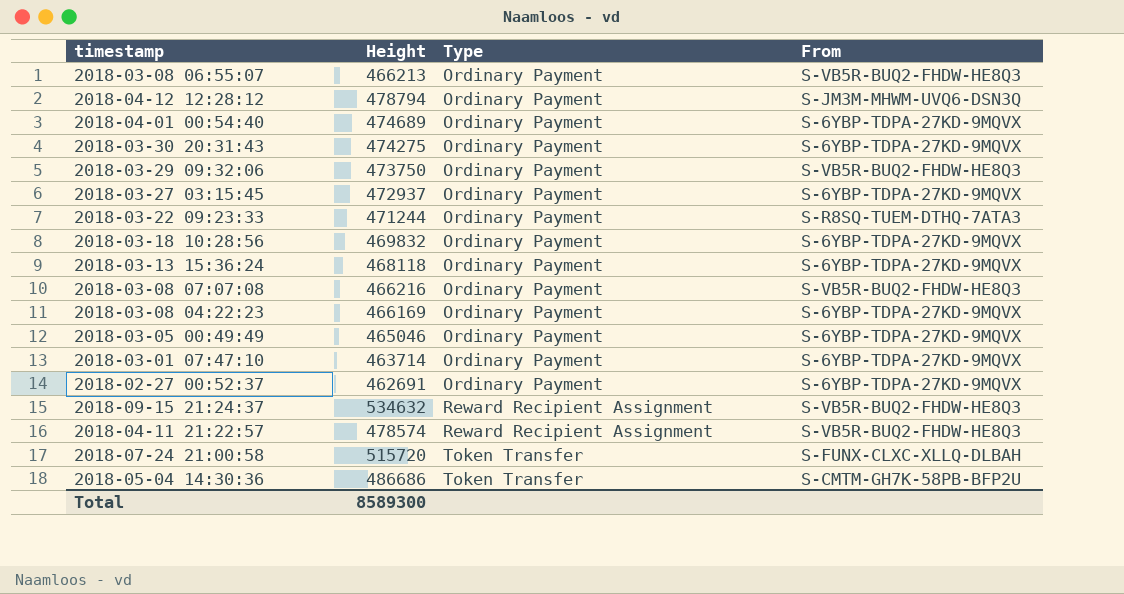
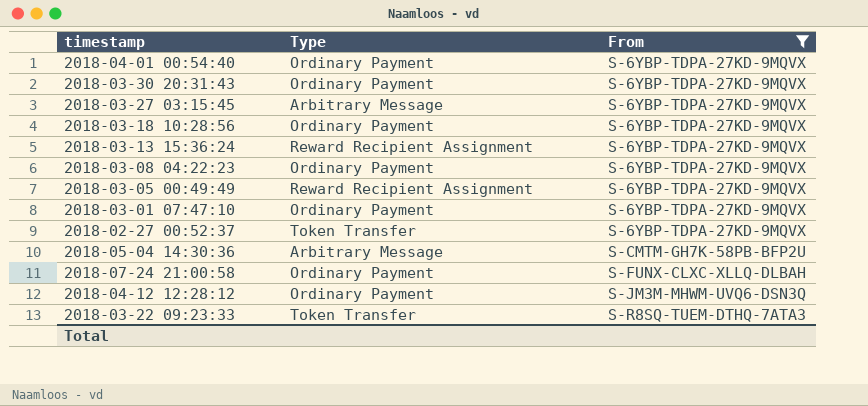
filter: none -> From != S-VB5R-BUQ2-FHDW-HE8Q3
row order: Type ascending -> From ascending
column Height | position: 2 -> none
2018-03-27 03:15:45 | Type: Ordinary Payment -> Arbitrary Message
2018-03-13 15:36:24 | Type: Ordinary Payment -> Reward Recipient Assignment
2018-03-05 00:49:49 | Type: Ordinary Payment -> Reward Recipient Assignment
2018-02-27 00:52:37 | Type: Ordinary Payment -> Token Transfer
2018-05-04 14:30:36 | Type: Token Transfer -> Arbitrary Message
2018-07-24 21:00:58 | Type: Token Transfer -> Ordinary Payment
2018-03-22 09:23:33 | Type: Ordinary Payment -> Token Transfer

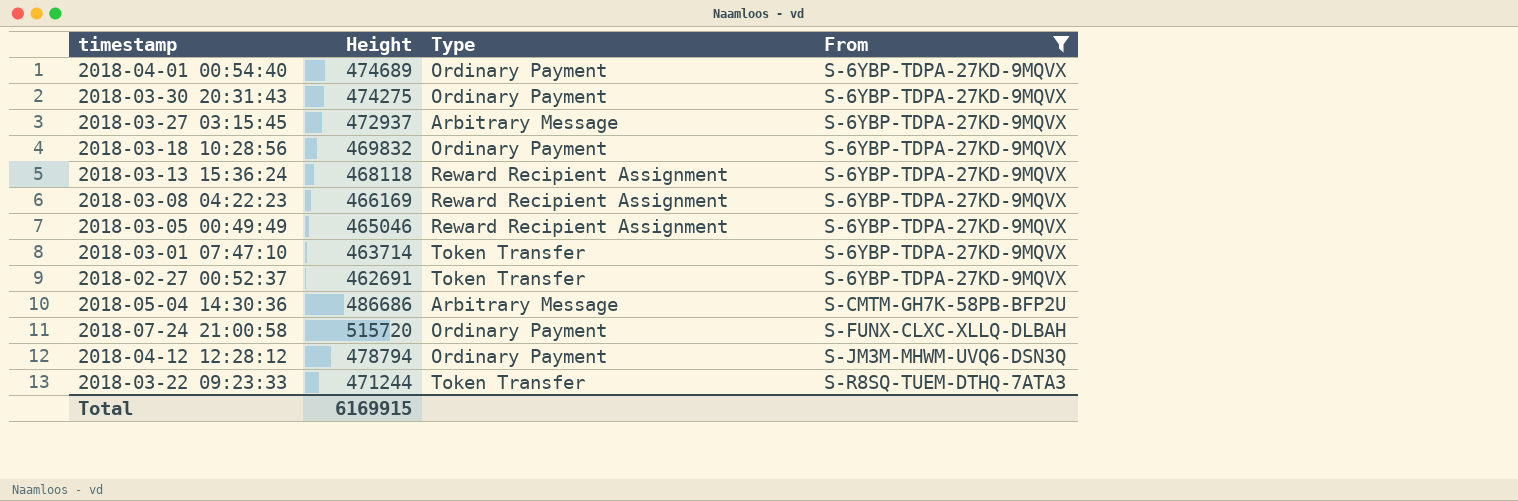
column Height | position: none -> 2
2018-03-08 04:22:23 | Type: Ordinary Payment -> Reward Recipient Assignment
2018-03-01 07:47:10 | Type: Ordinary Payment -> Token Transfer

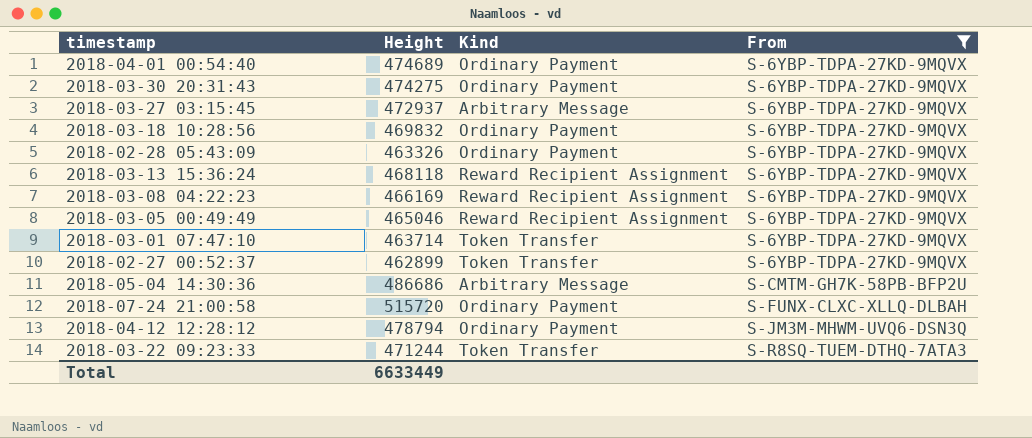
column name: Type -> Kind
row 2018-02-28 05:43:09: none -> 463326 | Ordinary Payment | S-6YBP-TDPA-27KD-9MQVX
2018-02-27 00:52:37 | Height: 462691 -> 462899
Total | Height: 6169915 -> 6633449

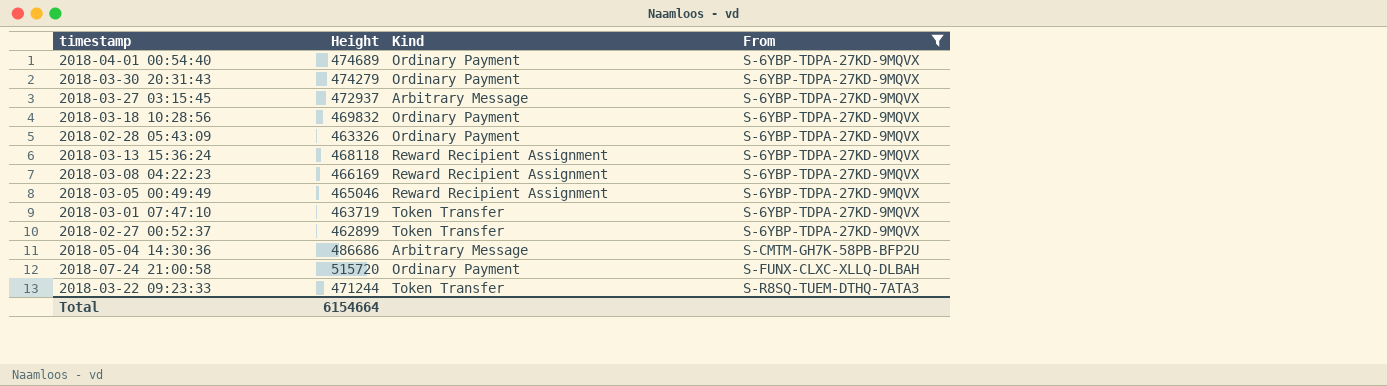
row 2018-04-12 12:28:12: 478794 | Ordinary Payment | S-JM3M-MHWM-UVQ6-DSN3Q -> none
2018-03-30 20:31:43 | Height: 474275 -> 474279
2018-03-01 07:47:10 | Height: 463714 -> 463719
Total | Height: 6633449 -> 6154664

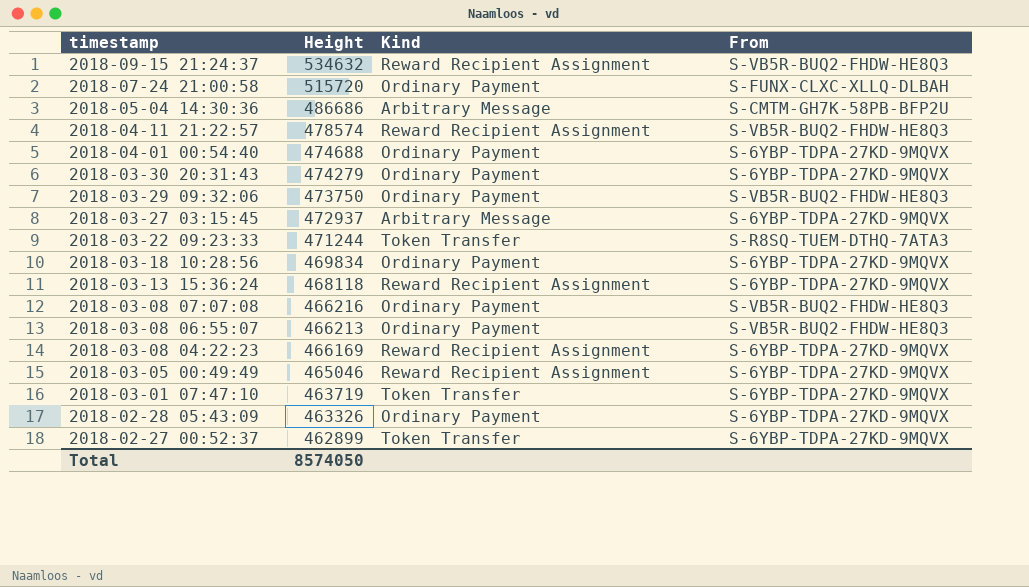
filter: From != S-VB5R-BUQ2-FHDW-HE8Q3 -> none
row order: From ascending -> timestamp descending
2018-04-01 00:54:40 | Height: 474689 -> 474688
2018-03-18 10:28:56 | Height: 469832 -> 469834
Total | Height: 6154664 -> 8574050

